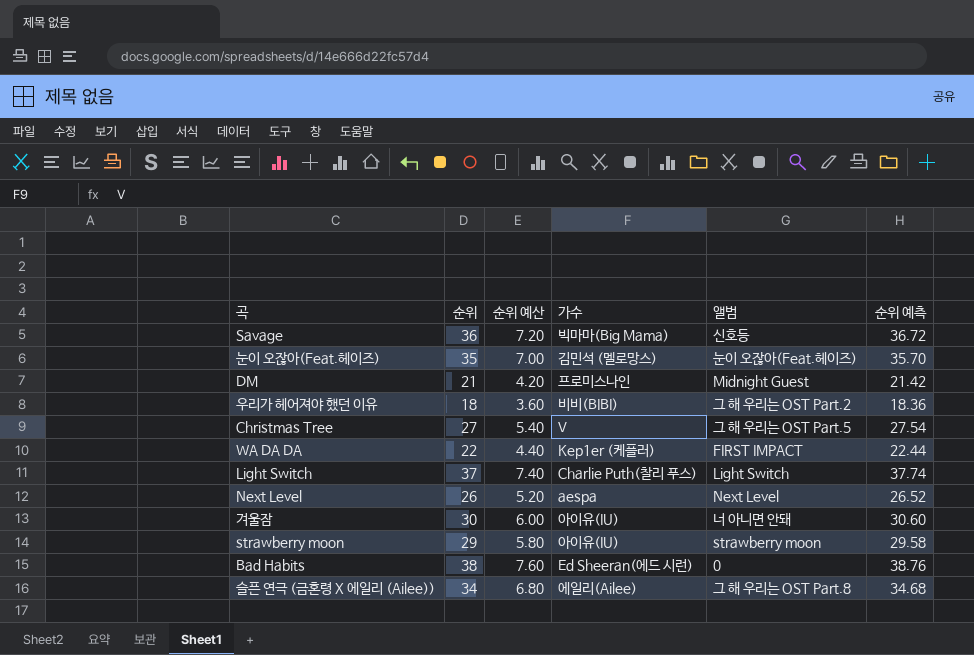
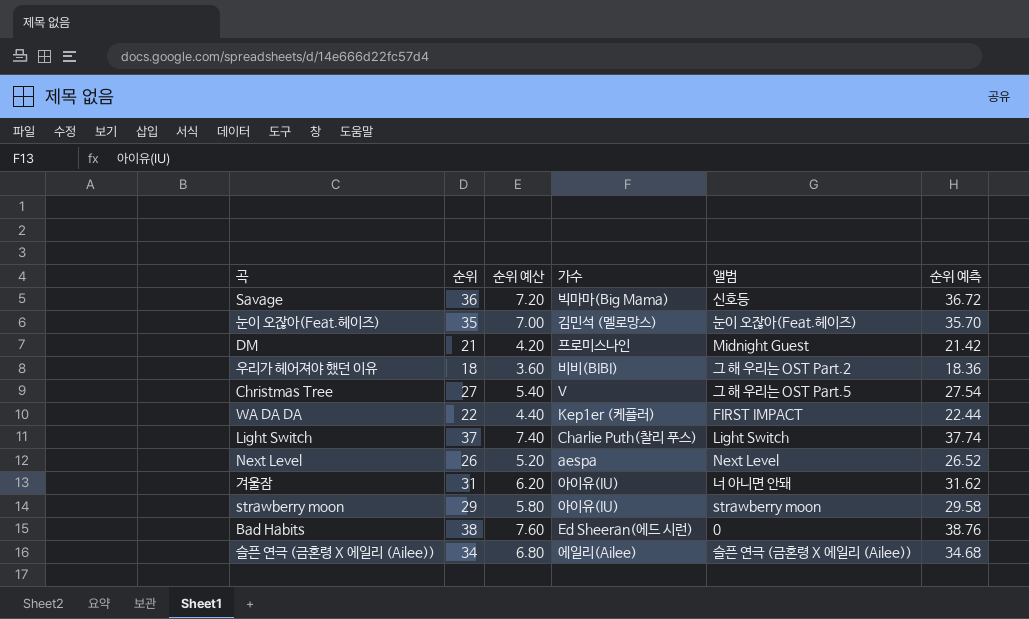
겨울잠 | 순위: 30 -> 31
겨울잠 | 순위 예산: 6.00 -> 6.20
겨울잠 | 순위 예측: 30.60 -> 31.62
슬픈 연극 (금혼령 X 에일리 (Ailee)) | 앨범: 그 해 우리는 OST Part.8 -> 슬픈 연극 (금혼령 X 에일리 (Ailee))

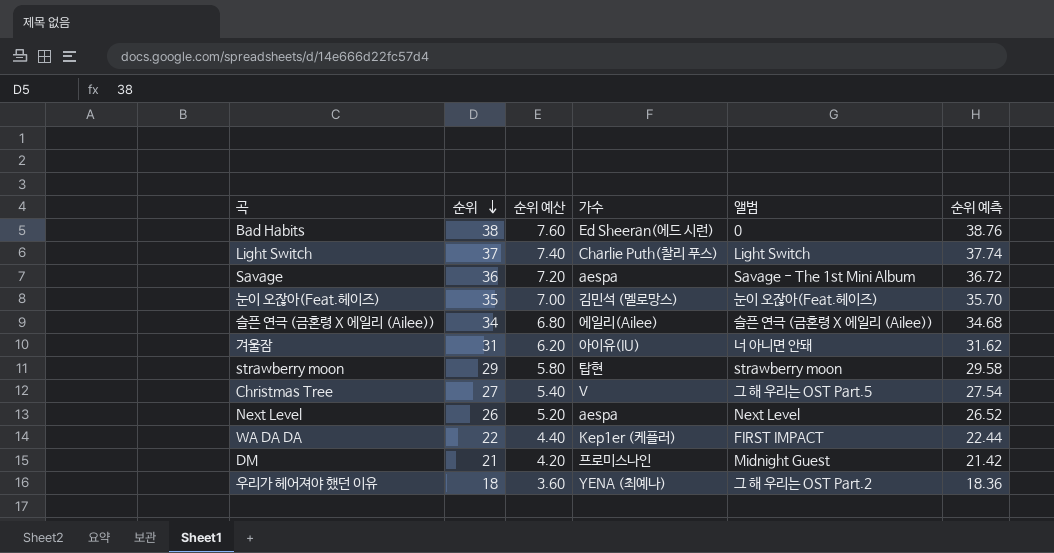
row order: none -> 순위 descending
Savage | 가수: 빅마마(Big Mama) -> aespa
Savage | 앨범: 신호등 -> Savage - The 1st Mini Album
strawberry moon | 가수: 아이유(IU) -> 탑현
우리가 헤어져야 했던 이유 | 가수: 비비(BIBI) -> YENA (최예나)

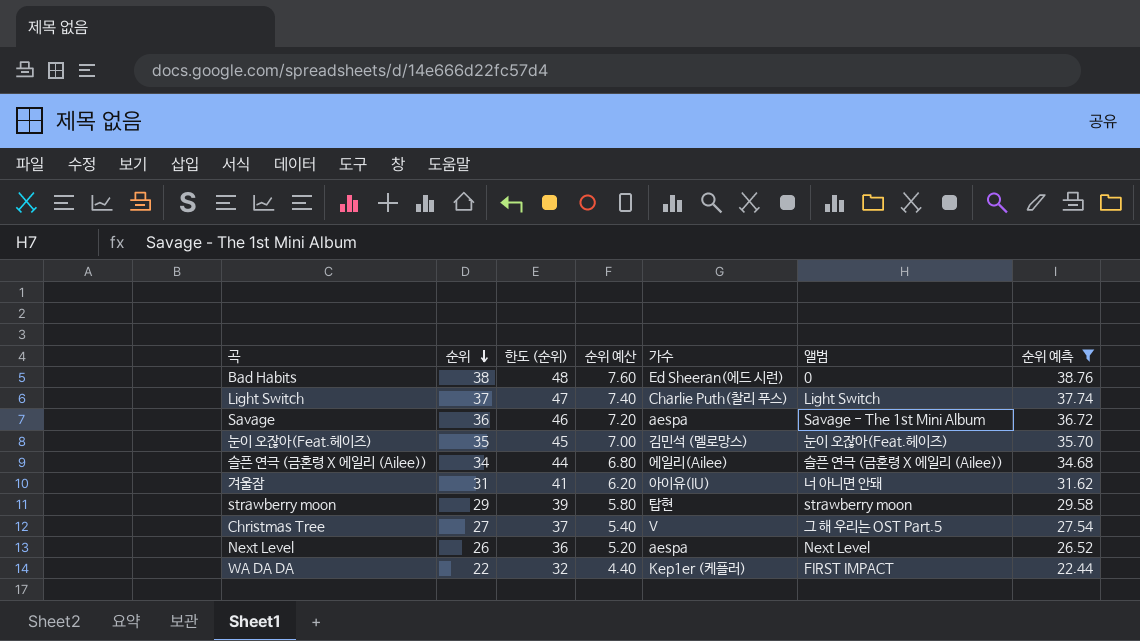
filter: none -> 순위 예측 >= 22.44
column 한도 (순위) | formula: none -> [순위] + 10

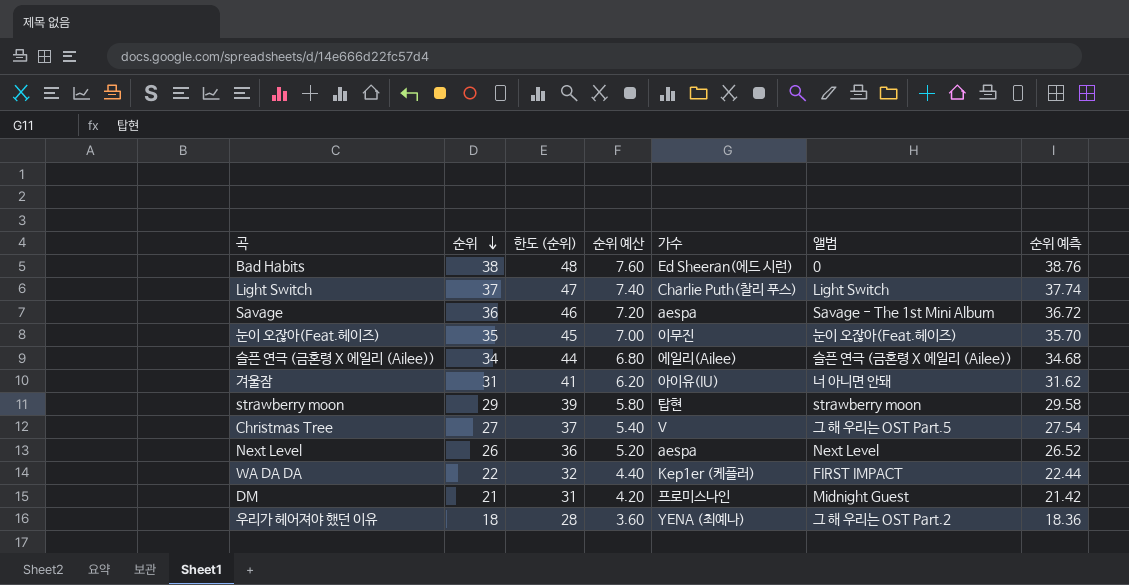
filter: 순위 예측 >= 22.44 -> none
눈이 오잖아(Feat.헤이즈) | 가수: 김민석 (멜로망스) -> 이무진

